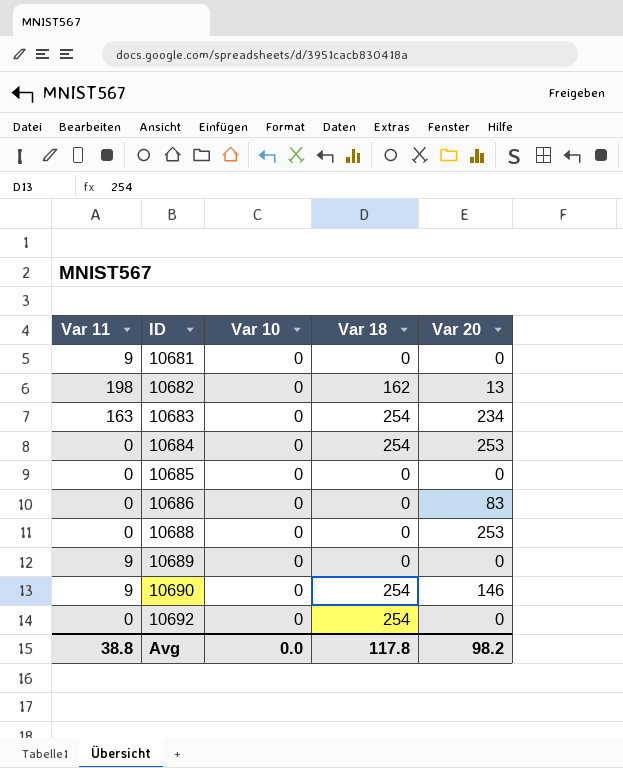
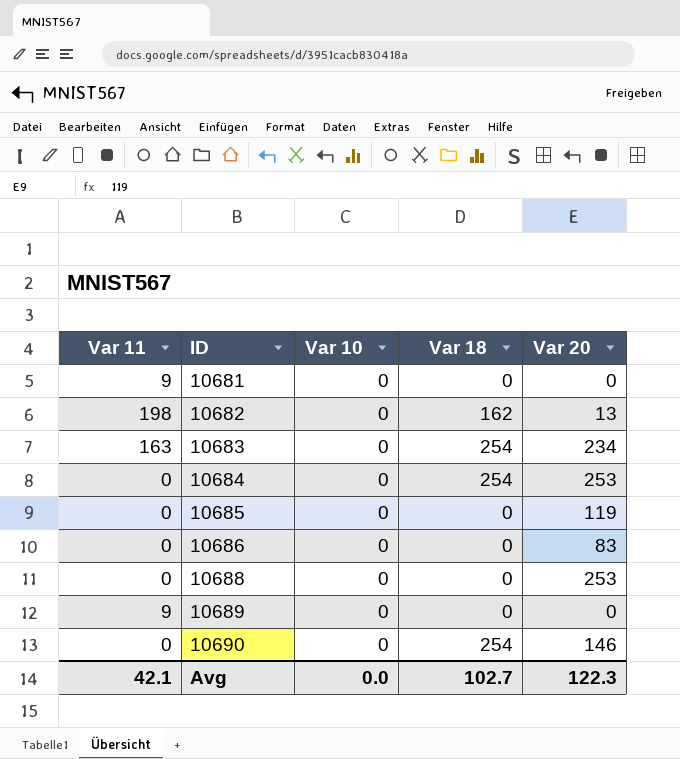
row 10692: 0 | 0 | 254 | 0 -> none
10685 | Var 20: 0 -> 119
10690 | Var 11: 9 -> 0
Avg | Var 11: 38.8 -> 42.1
Avg | Var 18: 117.8 -> 102.7
Avg | Var 20: 98.2 -> 122.3

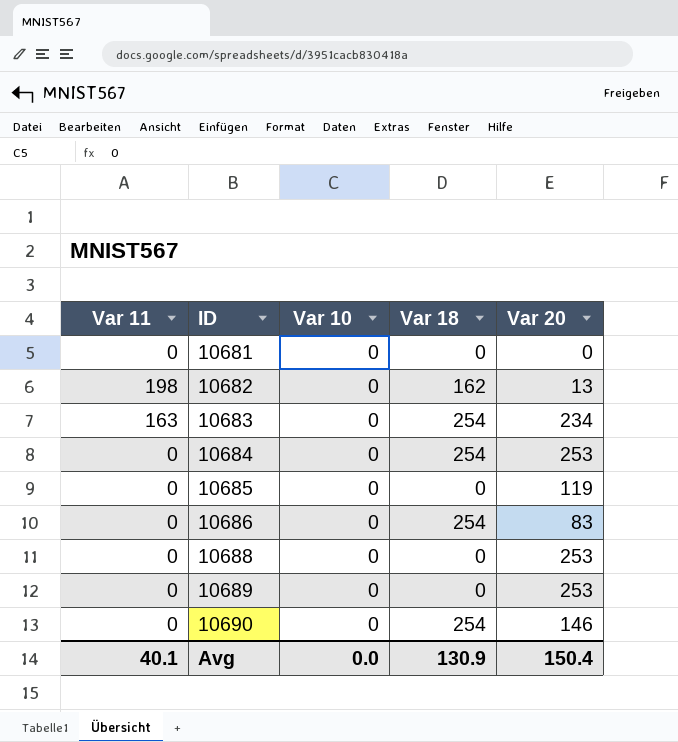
10681 | Var 11: 9 -> 0
10686 | Var 18: 0 -> 254
10689 | Var 11: 9 -> 0
10689 | Var 20: 0 -> 253
Avg | Var 11: 42.1 -> 40.1
Avg | Var 18: 102.7 -> 130.9
Avg | Var 20: 122.3 -> 150.4

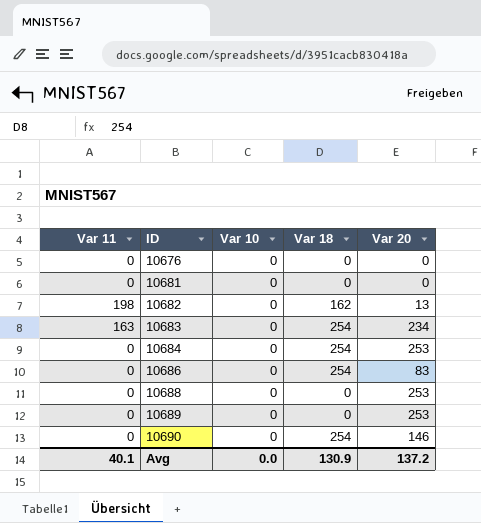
row 10685: 0 | 0 | 0 | 119 -> none
row 10676: none -> 0 | 0 | 0 | 0
Avg | Var 20: 150.4 -> 137.2

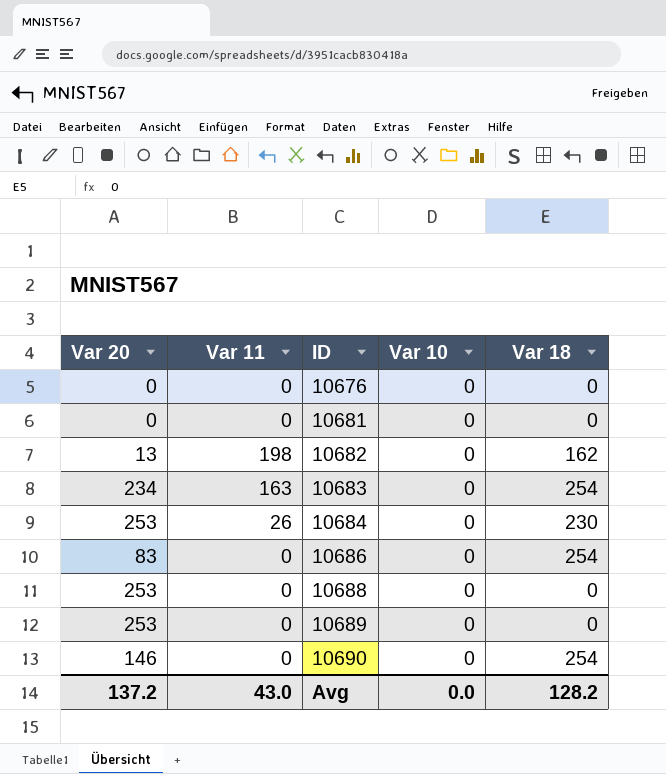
column Var 20 | position: 5 -> 1
10684 | Var 11: 0 -> 26
10684 | Var 18: 254 -> 230
Avg | Var 11: 40.1 -> 43.0
Avg | Var 18: 130.9 -> 128.2

